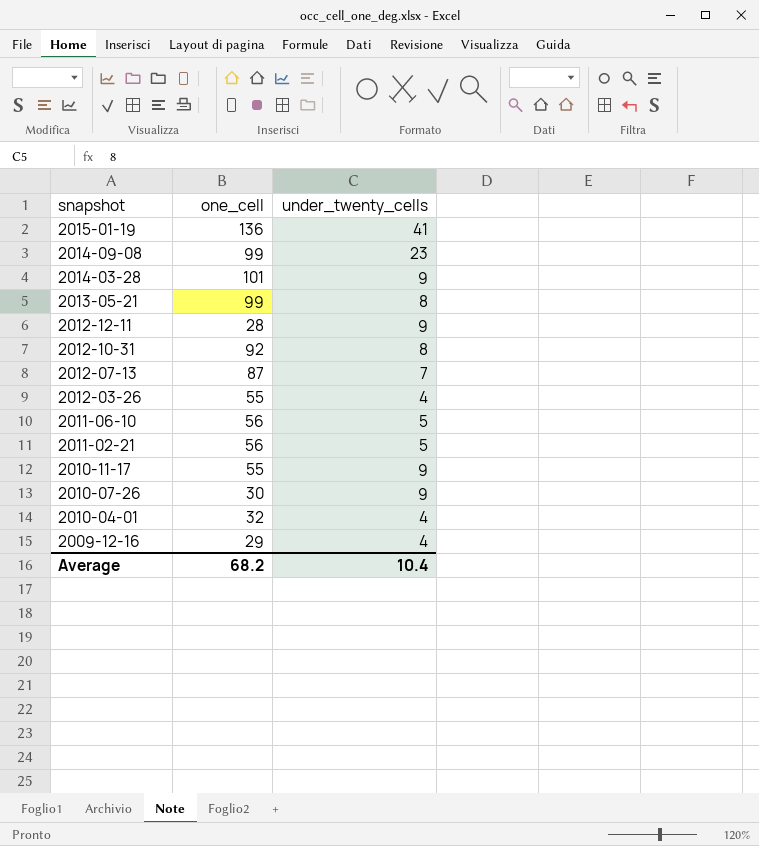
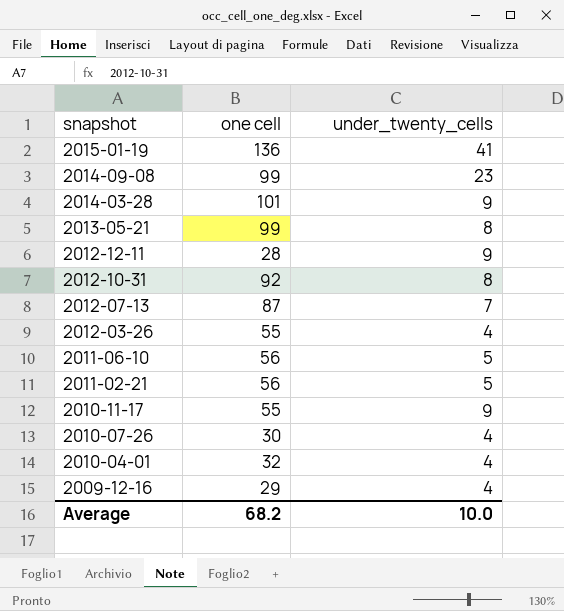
column name: one_cell -> one cell
2010-07-26 | under_twenty_cells: 9 -> 4
Average | under_twenty_cells: 10.4 -> 10.0

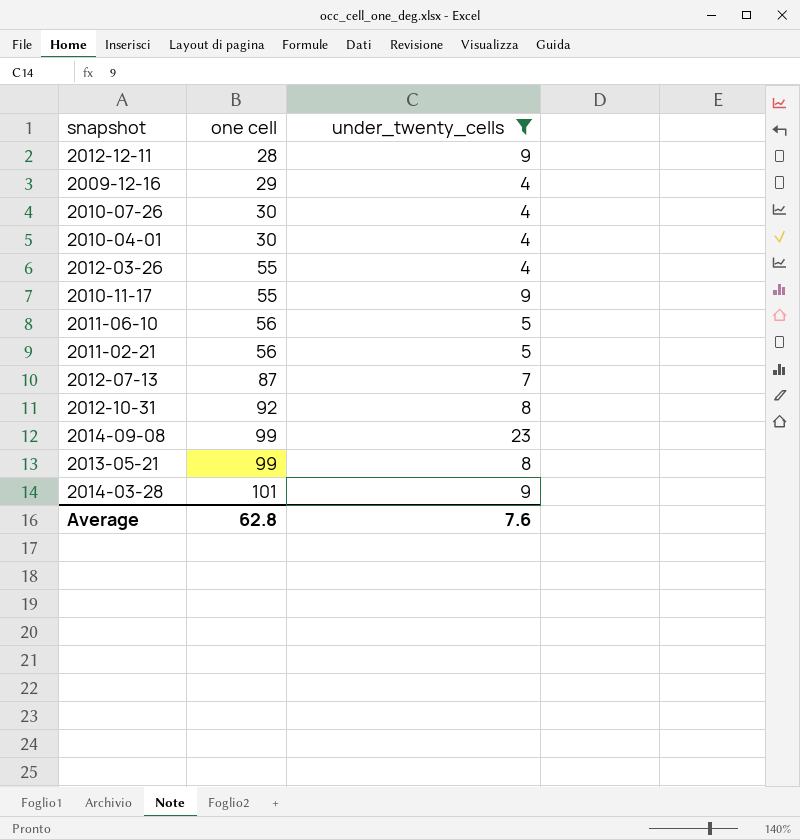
filter: none -> under_twenty_cells != 41
row order: snapshot descending -> one cell ascending
2010-04-01 | one cell: 32 -> 30
Average | one cell: 68.2 -> 62.8
Average | under_twenty_cells: 10.0 -> 7.6

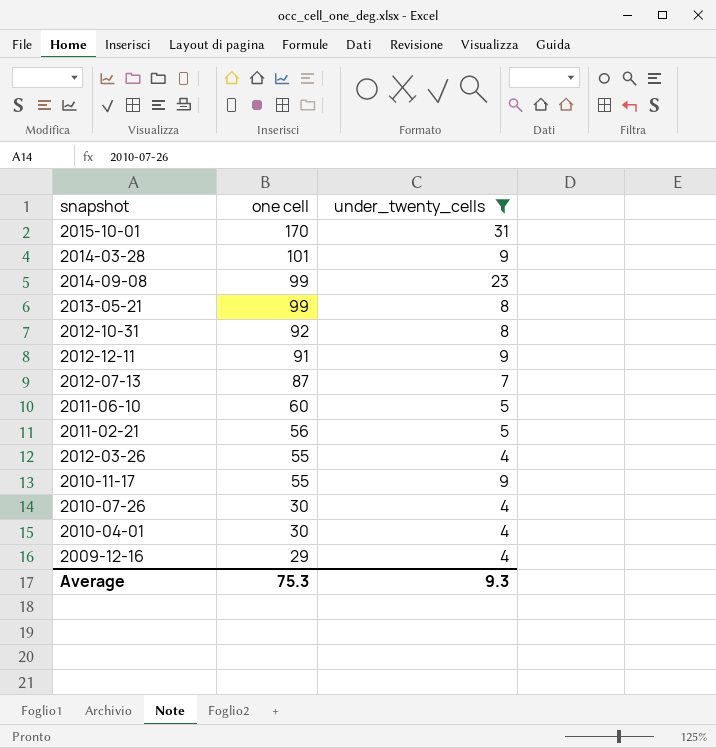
row order: one cell ascending -> one cell descending
row 2015-10-01: none -> 170 | 31
2012-12-11 | one cell: 28 -> 91
2011-06-10 | one cell: 56 -> 60
Average | one cell: 62.8 -> 75.3
Average | under_twenty_cells: 7.6 -> 9.3

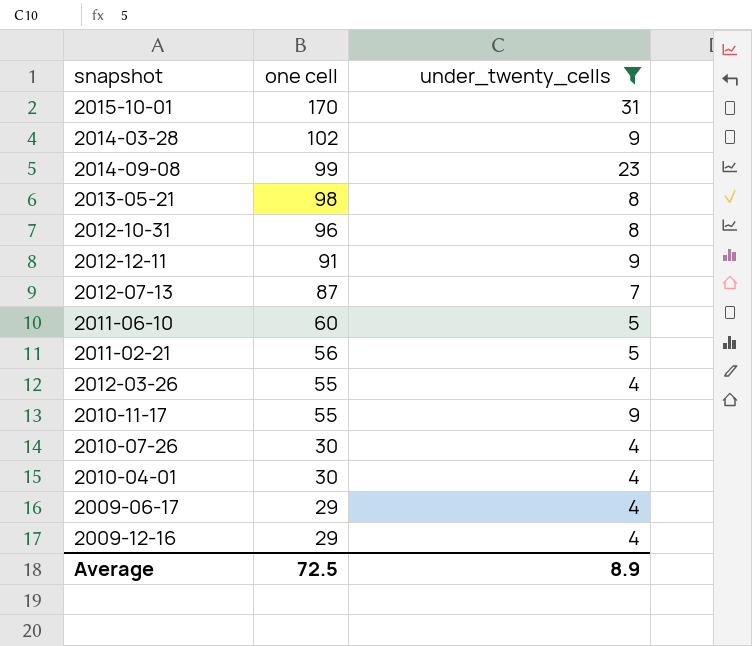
2014-03-28 | one cell: 101 -> 102
2013-05-21 | one cell: 99 -> 98
2012-10-31 | one cell: 92 -> 96
row 2009-06-17: none -> 29 | 4
Average | one cell: 75.3 -> 72.5
Average | under_twenty_cells: 9.3 -> 8.9

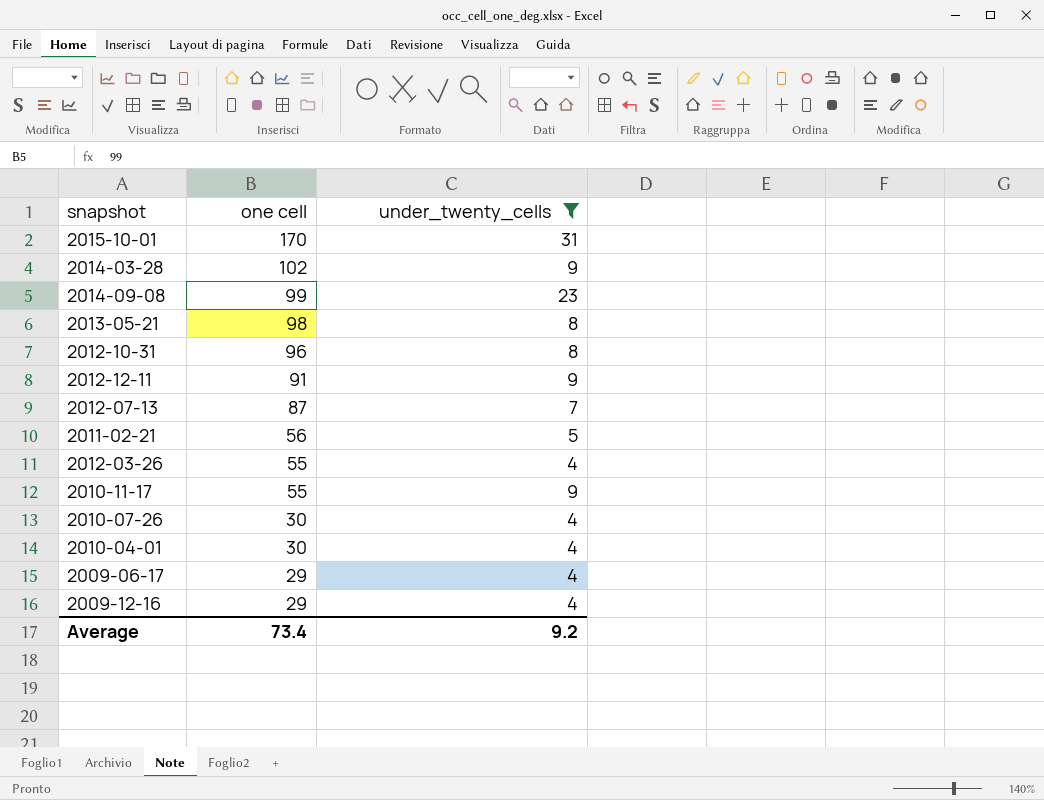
row 2011-06-10: 60 | 5 -> none
Average | one cell: 72.5 -> 73.4
Average | under_twenty_cells: 8.9 -> 9.2

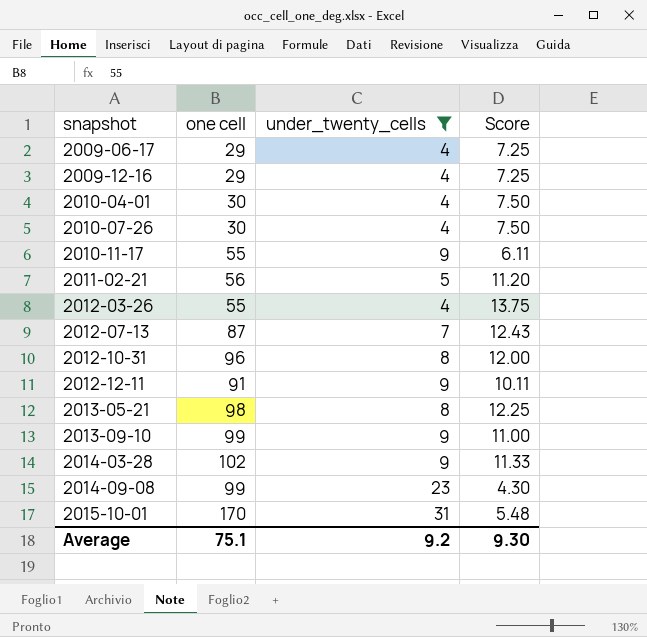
row order: one cell descending -> snapshot ascending
column Score | formula: none -> [one cell] / [under_twenty_cells]
row 2013-09-10: none -> 99 | 9 | 11.00
Average | one cell: 73.4 -> 75.1

